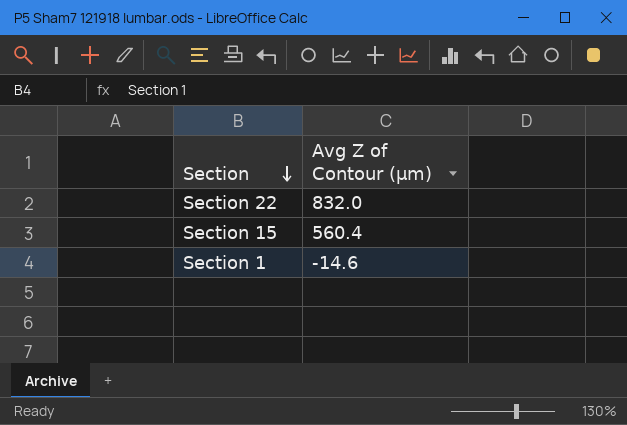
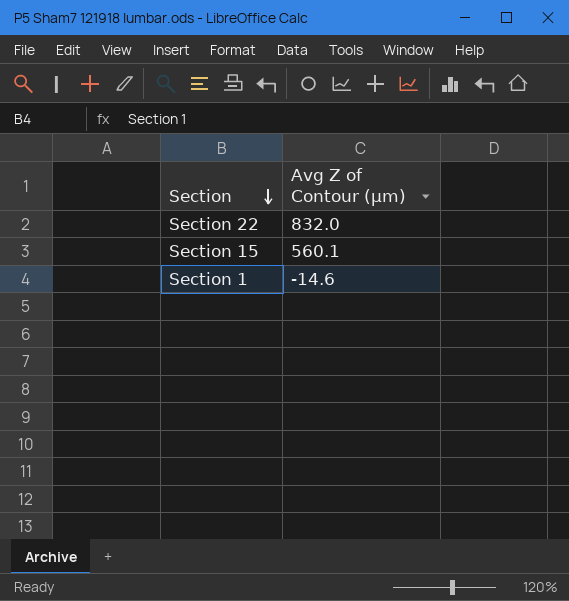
Section 15 | Avg Z of Contour (µm): 560.4 -> 560.1

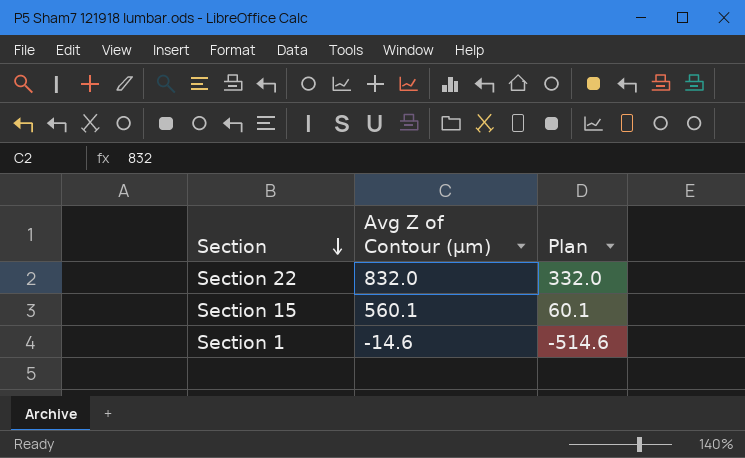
column Plan | formula: none -> [Avg Z of Contour (µm)] - 500

